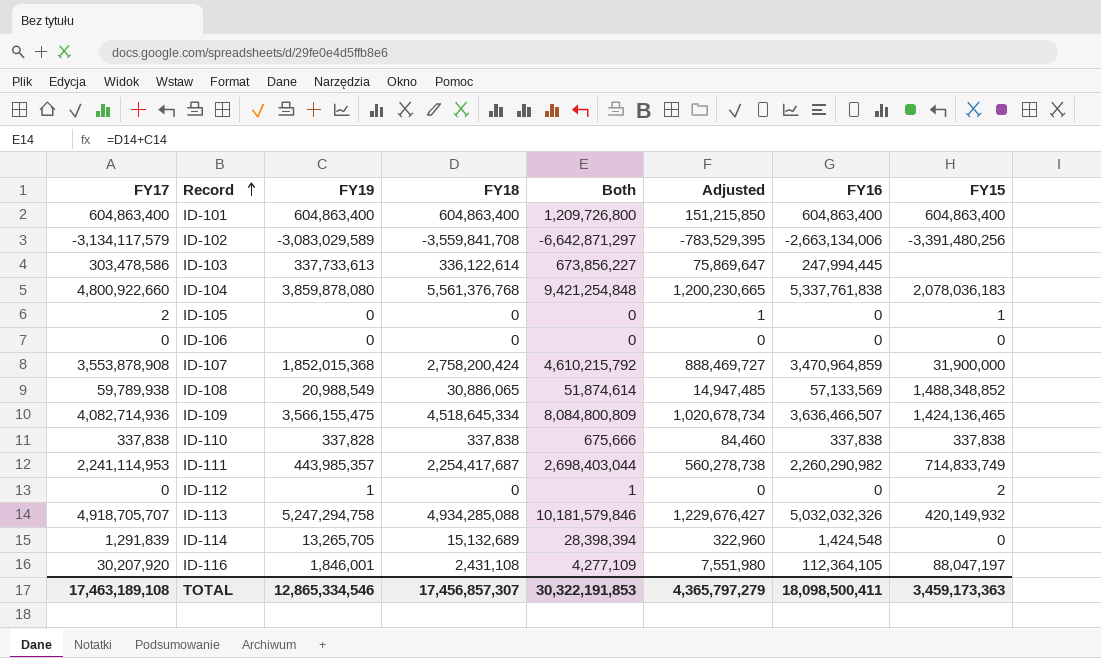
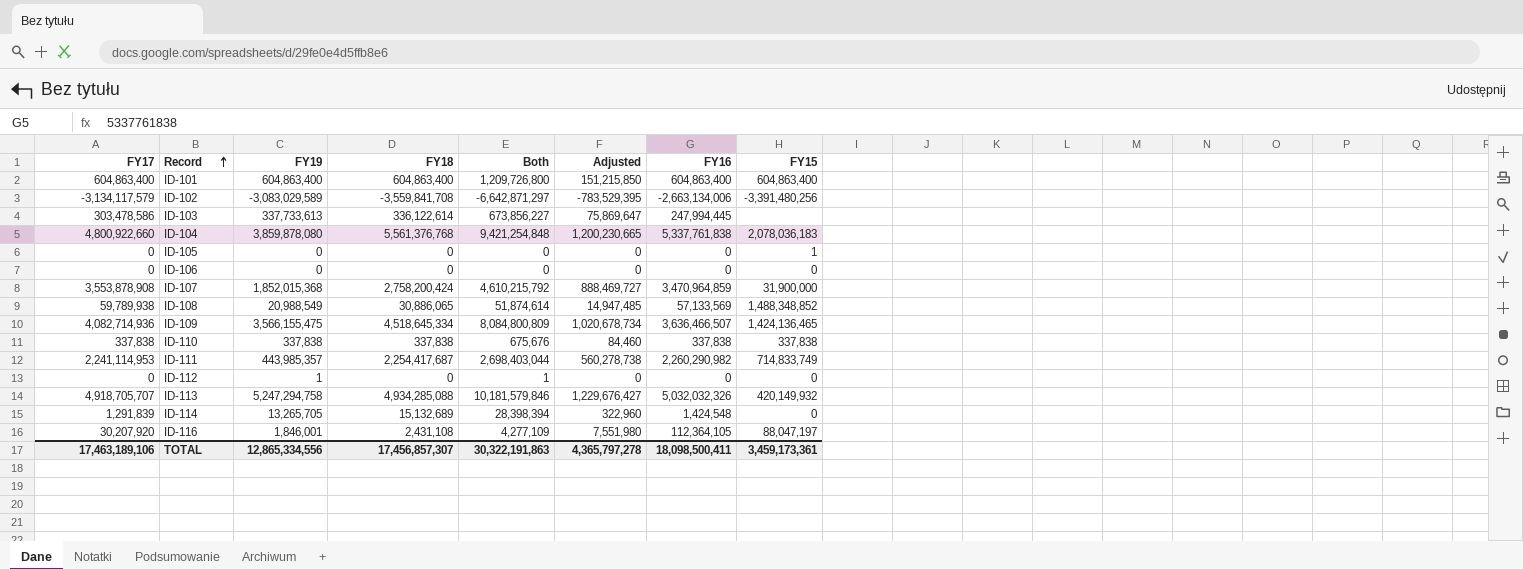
ID-105 | FY17: 2 -> 0
ID-105 | Adjusted: 1 -> 0
ID-110 | FY19: 337,828 -> 337,838
ID-110 | Both: 675,666 -> 675,676
ID-112 | FY15: 2 -> 0
TOTAL | FY17: 17,463,189,108 -> 17,463,189,106
TOTAL | FY19: 12,865,334,546 -> 12,865,334,556
TOTAL | Both: 30,322,191,853 -> 30,322,191,863
TOTAL | Adjusted: 4,365,797,279 -> 4,365,797,278
TOTAL | FY15: 3,459,173,363 -> 3,459,173,361

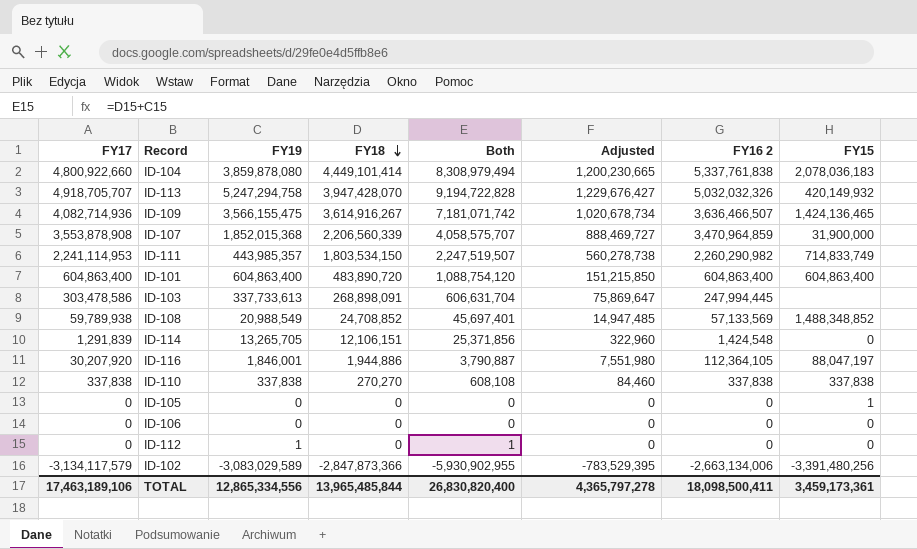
row order: Record ascending -> FY18 descending
column name: FY16 -> FY16 2
ID-104 | FY18: 5,561,376,768 -> 4,449,101,414
ID-104 | Both: 9,421,254,848 -> 8,308,979,494
ID-113 | FY18: 4,934,285,088 -> 3,947,428,070
ID-113 | Both: 10,181,579,846 -> 9,194,722,828
ID-109 | FY18: 4,518,645,334 -> 3,614,916,267
ID-109 | Both: 8,084,800,809 -> 7,181,071,742
ID-107 | FY18: 2,758,200,424 -> 2,206,560,339
ID-107 | Both: 4,610,215,792 -> 4,058,575,707
ID-111 | FY18: 2,254,417,687 -> 1,803,534,150
ID-111 | Both: 2,698,403,044 -> 2,247,519,507
ID-101 | FY18: 604,863,400 -> 483,890,720
ID-101 | Both: 1,209,726,800 -> 1,088,754,120
ID-103 | FY18: 336,122,614 -> 268,898,091
ID-103 | Both: 673,856,227 -> 606,631,704
ID-108 | FY18: 30,886,065 -> 24,708,852
ID-108 | Both: 51,874,614 -> 45,697,401
ID-114 | FY18: 15,132,689 -> 12,106,151
ID-114 | Both: 28,398,394 -> 25,371,856
ID-116 | FY18: 2,431,108 -> 1,944,886
ID-116 | Both: 4,277,109 -> 3,790,887
ID-110 | FY18: 337,838 -> 270,270
ID-110 | Both: 675,676 -> 608,108
ID-102 | FY18: -3,559,841,708 -> -2,847,873,366
ID-102 | Both: -6,642,871,297 -> -5,930,902,955
TOTAL | FY18: 17,456,857,307 -> 13,965,485,844
TOTAL | Both: 30,322,191,863 -> 26,830,820,400

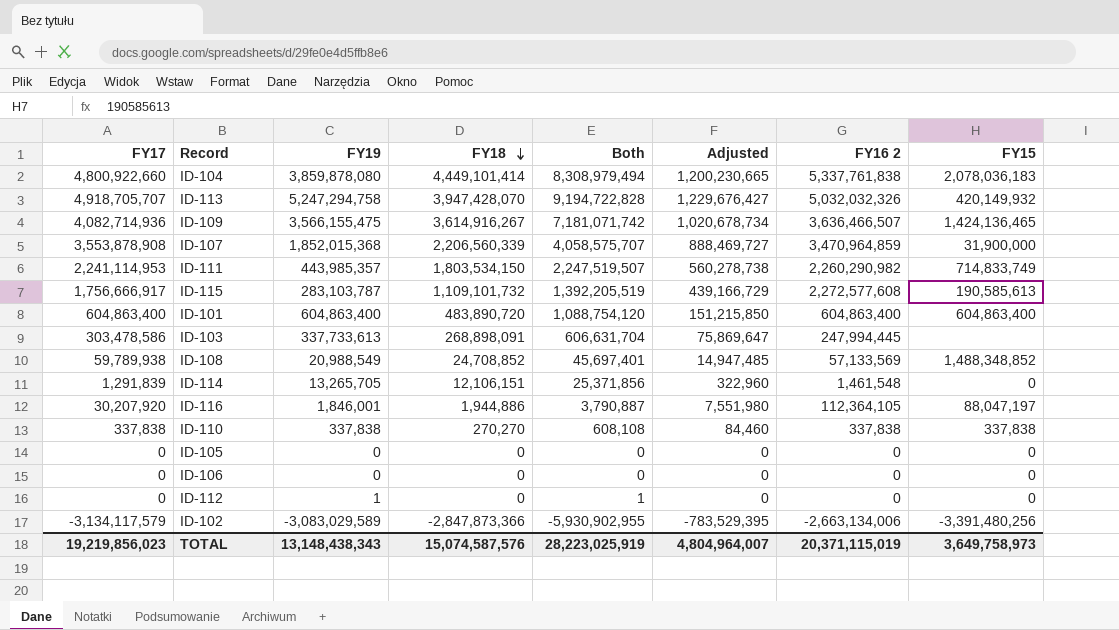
row ID-115: none -> 1,756,666,917 | 283,103,787 | 1,109,101,732 | 1,392,205,519 | 439,166,729 | 2,272,577,608 | 190,585,613
ID-114 | FY16 2: 1,424,548 -> 1,461,548
ID-105 | FY15: 1 -> 0
TOTAL | FY17: 17,463,189,106 -> 19,219,856,023
TOTAL | FY19: 12,865,334,556 -> 13,148,438,343
TOTAL | FY18: 13,965,485,844 -> 15,074,587,576
TOTAL | Both: 26,830,820,400 -> 28,223,025,919
TOTAL | Adjusted: 4,365,797,278 -> 4,804,964,007
TOTAL | FY16 2: 18,098,500,411 -> 20,371,115,019
TOTAL | FY15: 3,459,173,361 -> 3,649,758,973

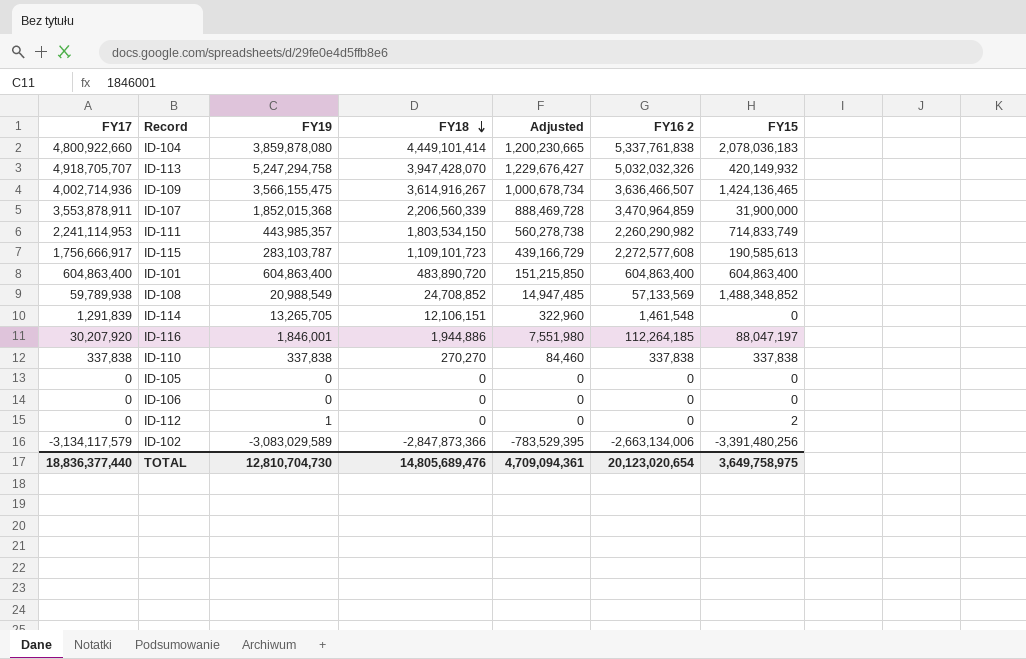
column Both | formula: [FY19] + [FY18] -> none
row ID-103: 303,478,586 | 337,733,613 | 268,898,091 | 606,631,704 | 75,869,647 | 247,994,445 | none -> none
ID-109 | FY17: 4,082,714,936 -> 4,002,714,936
ID-109 | Adjusted: 1,020,678,734 -> 1,000,678,734
ID-107 | FY17: 3,553,878,908 -> 3,553,878,911
ID-107 | Adjusted: 888,469,727 -> 888,469,728
ID-115 | FY18: 1,109,101,732 -> 1,109,101,723
ID-116 | FY16 2: 112,364,105 -> 112,264,185
ID-112 | FY15: 0 -> 2
TOTAL | FY17: 19,219,856,023 -> 18,836,377,440
TOTAL | FY19: 13,148,438,343 -> 12,810,704,730
TOTAL | FY18: 15,074,587,576 -> 14,805,689,476
TOTAL | Adjusted: 4,804,964,007 -> 4,709,094,361
TOTAL | FY16 2: 20,371,115,019 -> 20,123,020,654
TOTAL | FY15: 3,649,758,973 -> 3,649,758,975

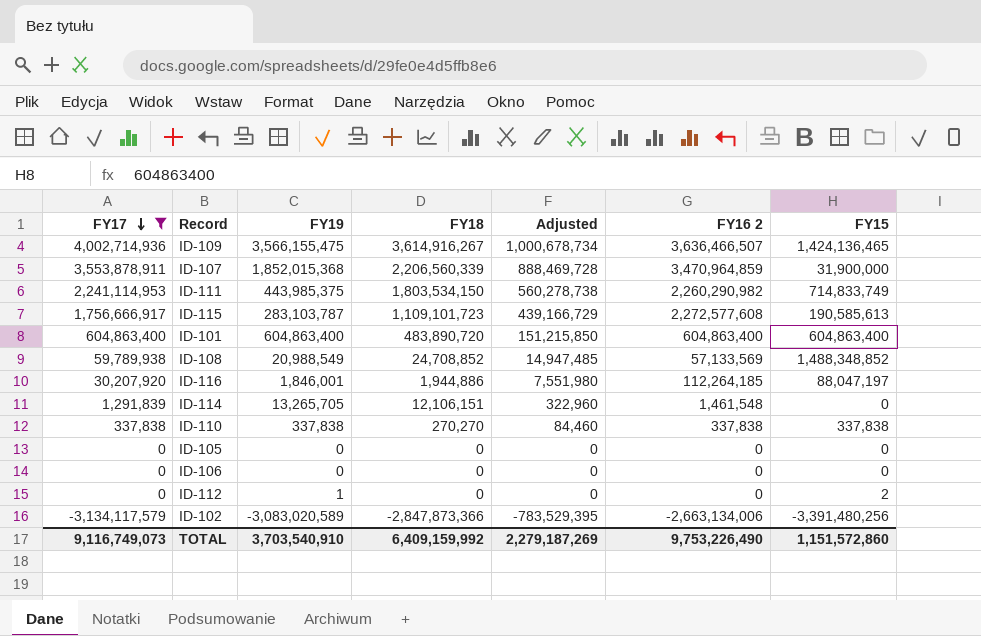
filter: none -> FY17 <= 4,002,714,936
row order: FY18 descending -> FY17 descending
ID-111 | FY19: 443,985,357 -> 443,985,375
ID-102 | FY19: -3,083,029,589 -> -3,083,020,589
TOTAL | FY17: 18,836,377,440 -> 9,116,749,073
TOTAL | FY19: 12,810,704,730 -> 3,703,540,910
TOTAL | FY18: 14,805,689,476 -> 6,409,159,992
TOTAL | Adjusted: 4,709,094,361 -> 2,279,187,269
TOTAL | FY16 2: 20,123,020,654 -> 9,753,226,490
TOTAL | FY15: 3,649,758,975 -> 1,151,572,860

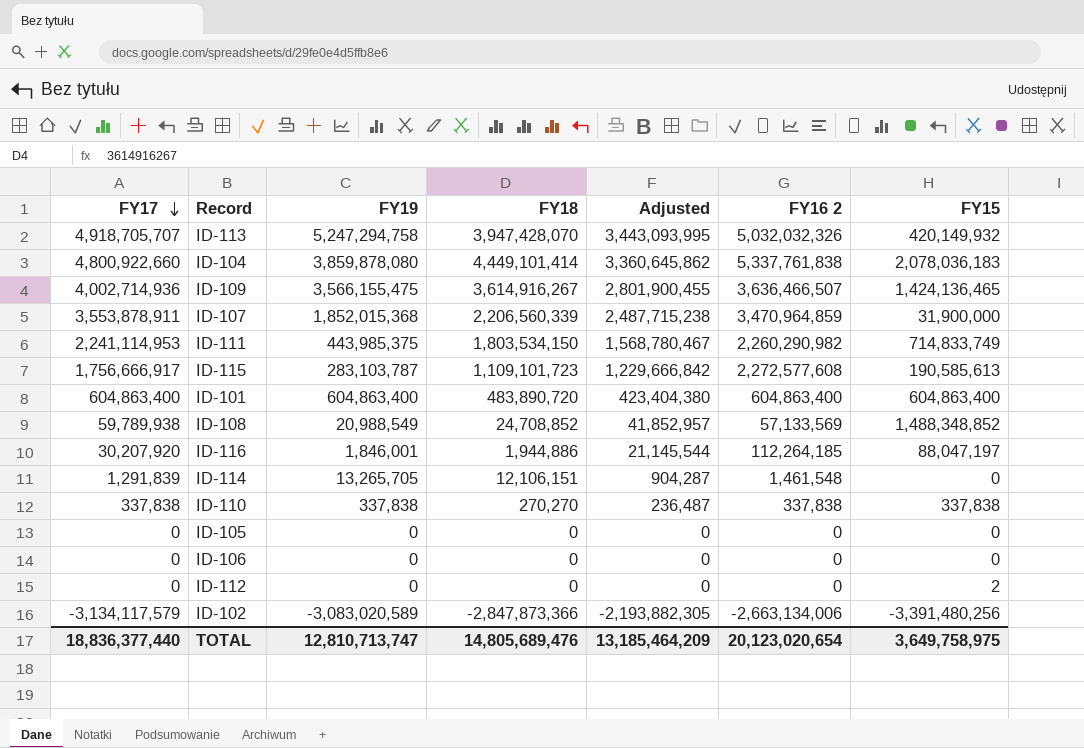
filter: FY17 <= 4,002,714,936 -> none
column Adjusted | formula: [FY17] * 0.25 -> [FY17] * 0.7
ID-112 | FY19: 1 -> 0
TOTAL | FY17: 9,116,749,073 -> 18,836,377,440
TOTAL | FY19: 3,703,540,910 -> 12,810,713,747
TOTAL | FY18: 6,409,159,992 -> 14,805,689,476
TOTAL | Adjusted: 2,279,187,269 -> 13,185,464,209
TOTAL | FY16 2: 9,753,226,490 -> 20,123,020,654
TOTAL | FY15: 1,151,572,860 -> 3,649,758,975

